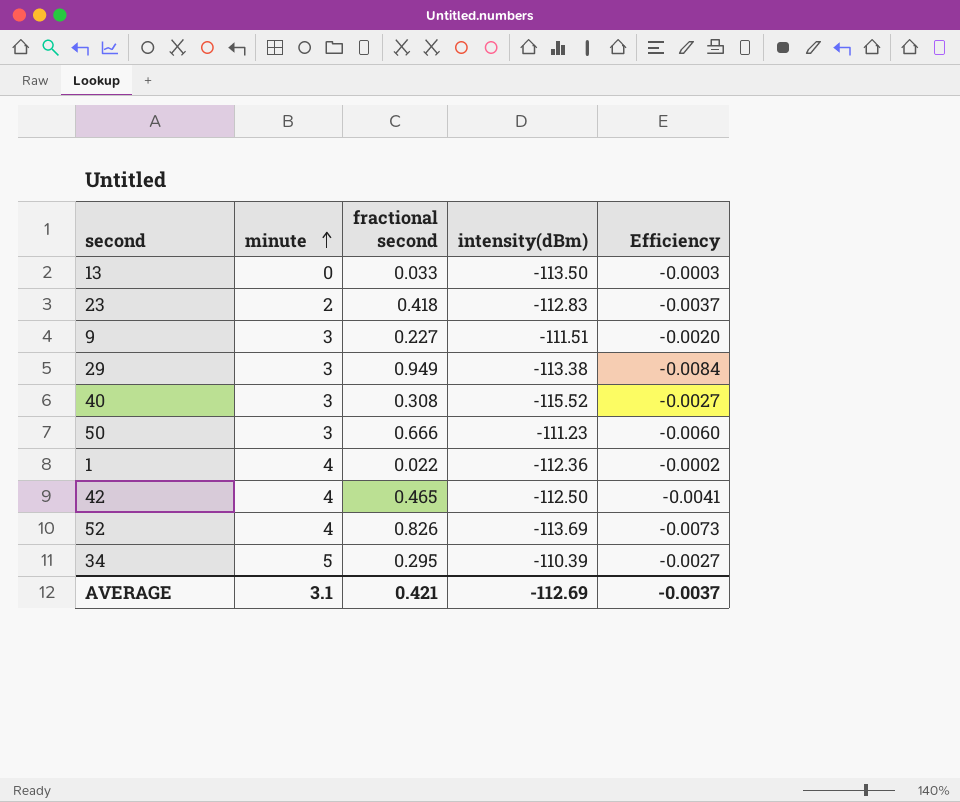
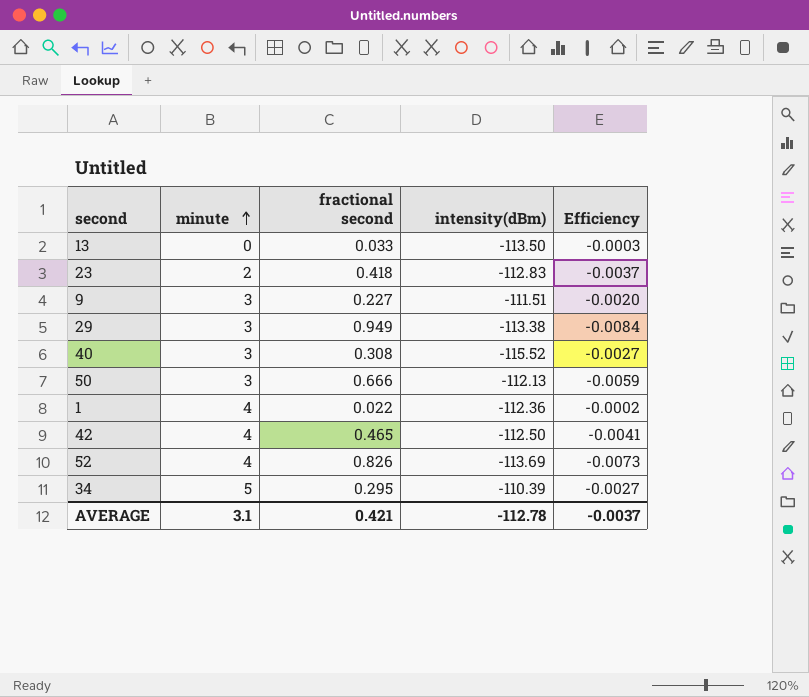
50 | intensity(dBm): -111.23 -> -112.13
50 | Efficiency: -0.0060 -> -0.0059
AVERAGE | intensity(dBm): -112.69 -> -112.78

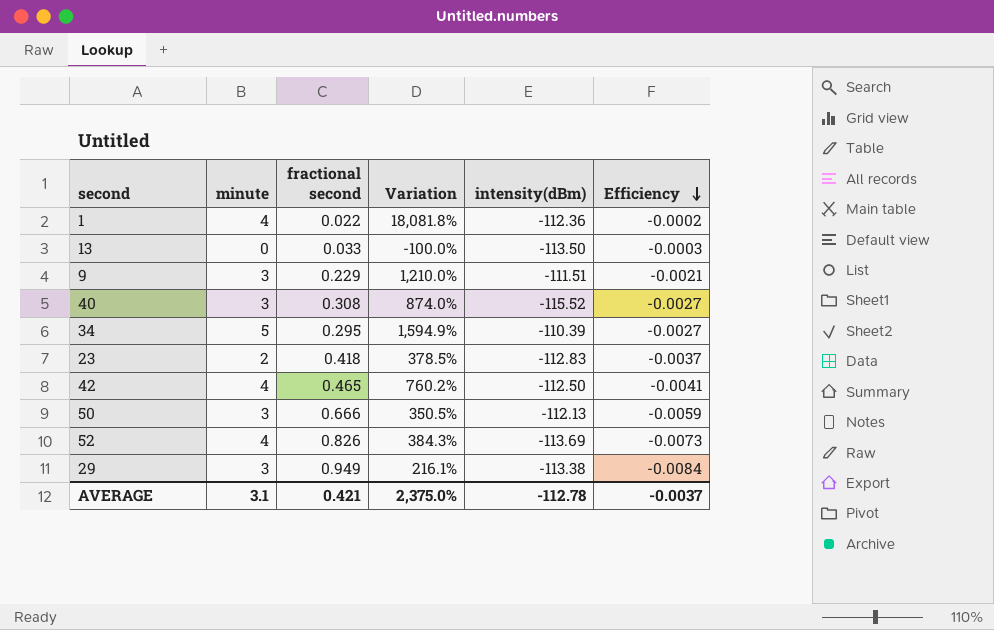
row order: minute ascending -> Efficiency descending
column Variation | formula: none -> ([minute] - [fractional second]) / [fractional second]
9 | fractional second: 0.227 -> 0.229
9 | Efficiency: -0.0020 -> -0.0021

